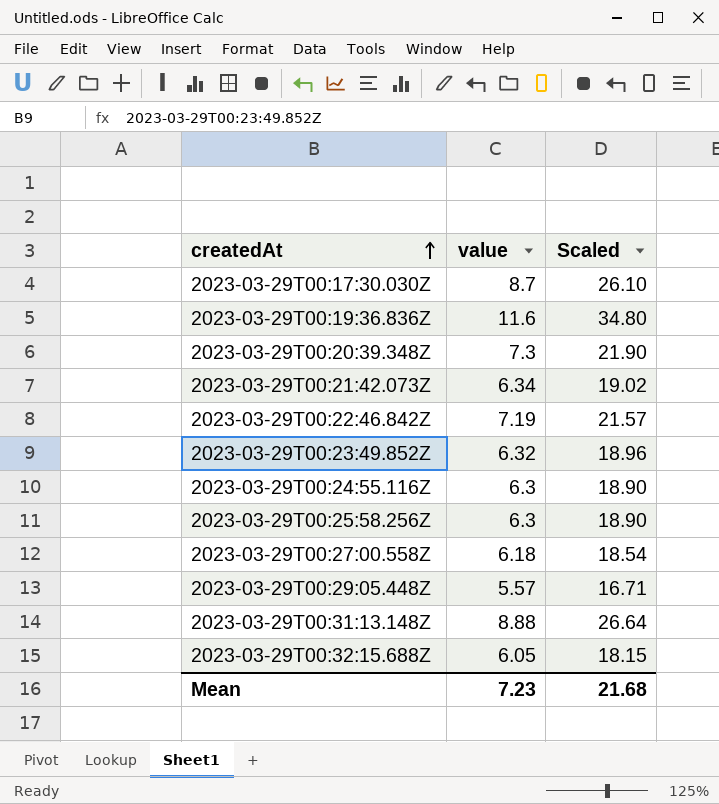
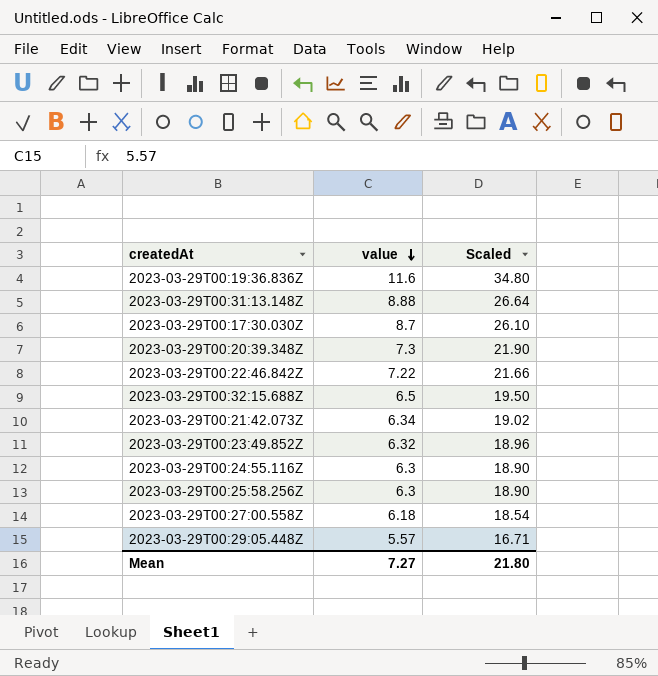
row order: createdAt ascending -> value descending
2023-03-29T00:22:46.842Z | value: 7.19 -> 7.22
2023-03-29T00:22:46.842Z | Scaled: 21.57 -> 21.66
2023-03-29T00:32:15.688Z | value: 6.05 -> 6.5
2023-03-29T00:32:15.688Z | Scaled: 18.15 -> 19.50
Mean | value: 7.23 -> 7.27
Mean | Scaled: 21.68 -> 21.80

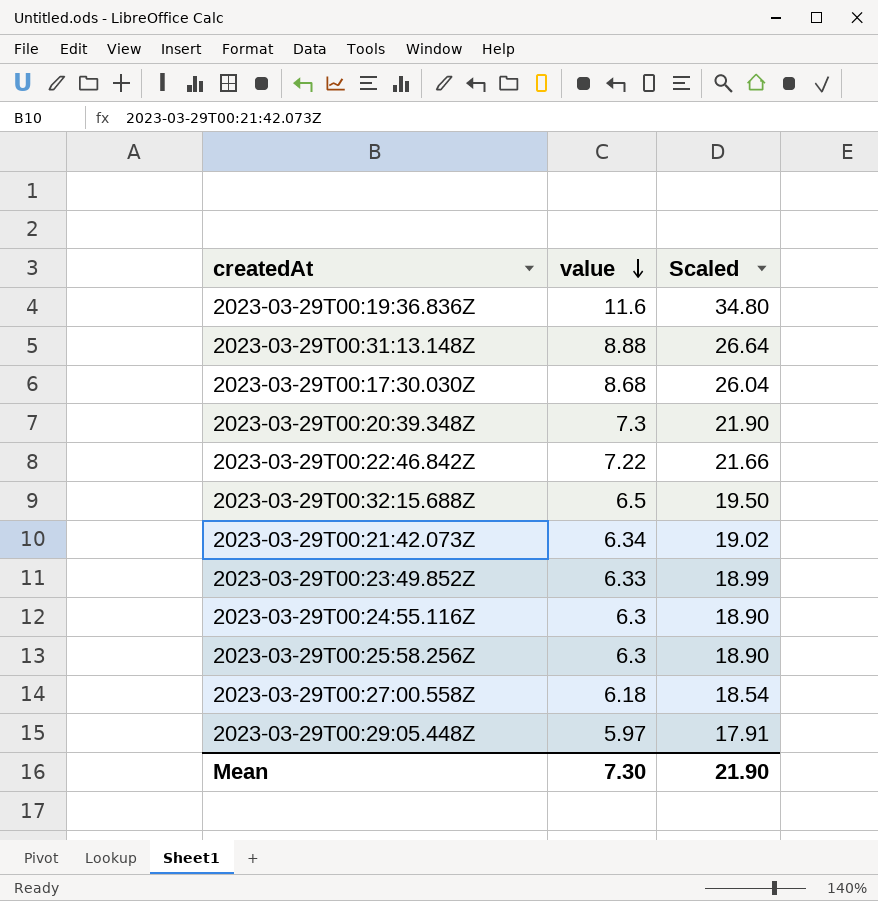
2023-03-29T00:17:30.030Z | value: 8.7 -> 8.68
2023-03-29T00:17:30.030Z | Scaled: 26.10 -> 26.04
2023-03-29T00:23:49.852Z | value: 6.32 -> 6.33
2023-03-29T00:23:49.852Z | Scaled: 18.96 -> 18.99
2023-03-29T00:29:05.448Z | value: 5.57 -> 5.97
2023-03-29T00:29:05.448Z | Scaled: 16.71 -> 17.91
Mean | value: 7.27 -> 7.30
Mean | Scaled: 21.80 -> 21.90

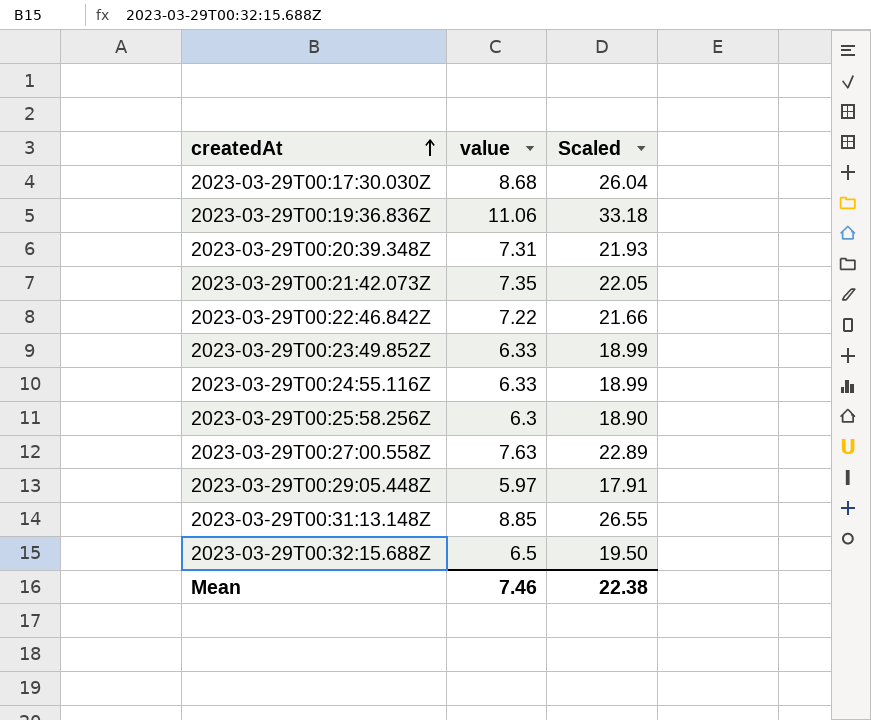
row order: value descending -> createdAt ascending
2023-03-29T00:19:36.836Z | value: 11.6 -> 11.06
2023-03-29T00:19:36.836Z | Scaled: 34.80 -> 33.18
2023-03-29T00:20:39.348Z | value: 7.3 -> 7.31
2023-03-29T00:20:39.348Z | Scaled: 21.90 -> 21.93
2023-03-29T00:21:42.073Z | value: 6.34 -> 7.35
2023-03-29T00:21:42.073Z | Scaled: 19.02 -> 22.05
2023-03-29T00:24:55.116Z | value: 6.3 -> 6.33
2023-03-29T00:24:55.116Z | Scaled: 18.90 -> 18.99
2023-03-29T00:27:00.558Z | value: 6.18 -> 7.63
2023-03-29T00:27:00.558Z | Scaled: 18.54 -> 22.89
2023-03-29T00:31:13.148Z | value: 8.88 -> 8.85
2023-03-29T00:31:13.148Z | Scaled: 26.64 -> 26.55
Mean | value: 7.30 -> 7.46
Mean | Scaled: 21.90 -> 22.38

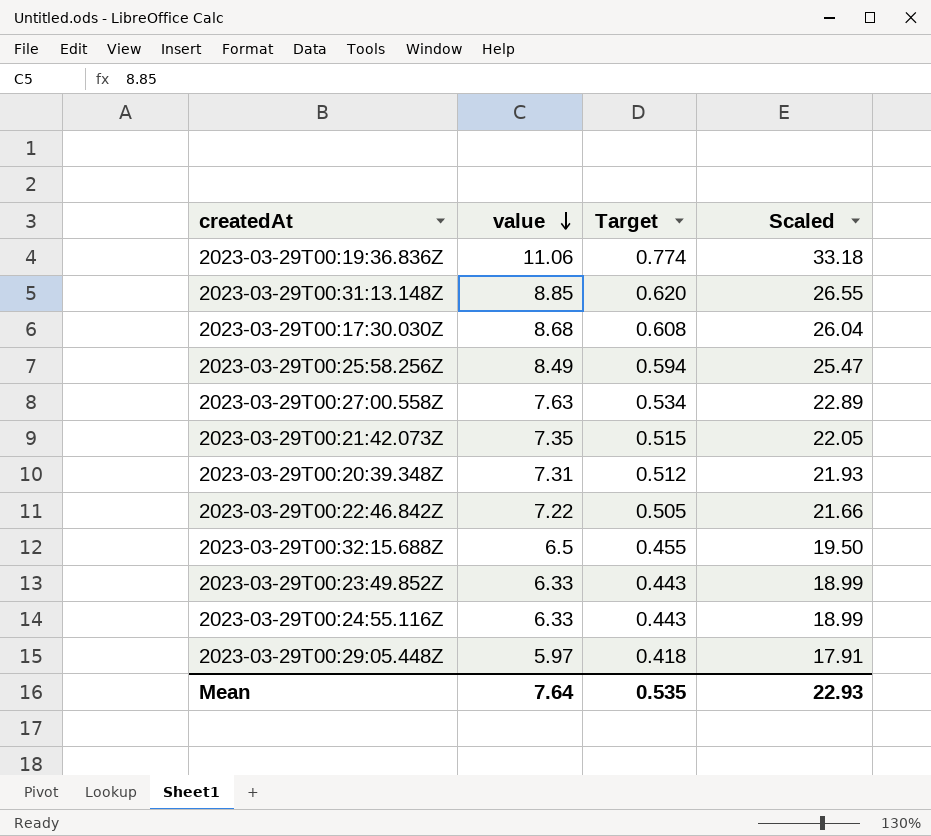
row order: createdAt ascending -> value descending
column Target | formula: none -> [value] * 0.07
2023-03-29T00:25:58.256Z | value: 6.3 -> 8.49
2023-03-29T00:25:58.256Z | Scaled: 18.90 -> 25.47
Mean | value: 7.46 -> 7.64
Mean | Scaled: 22.38 -> 22.93

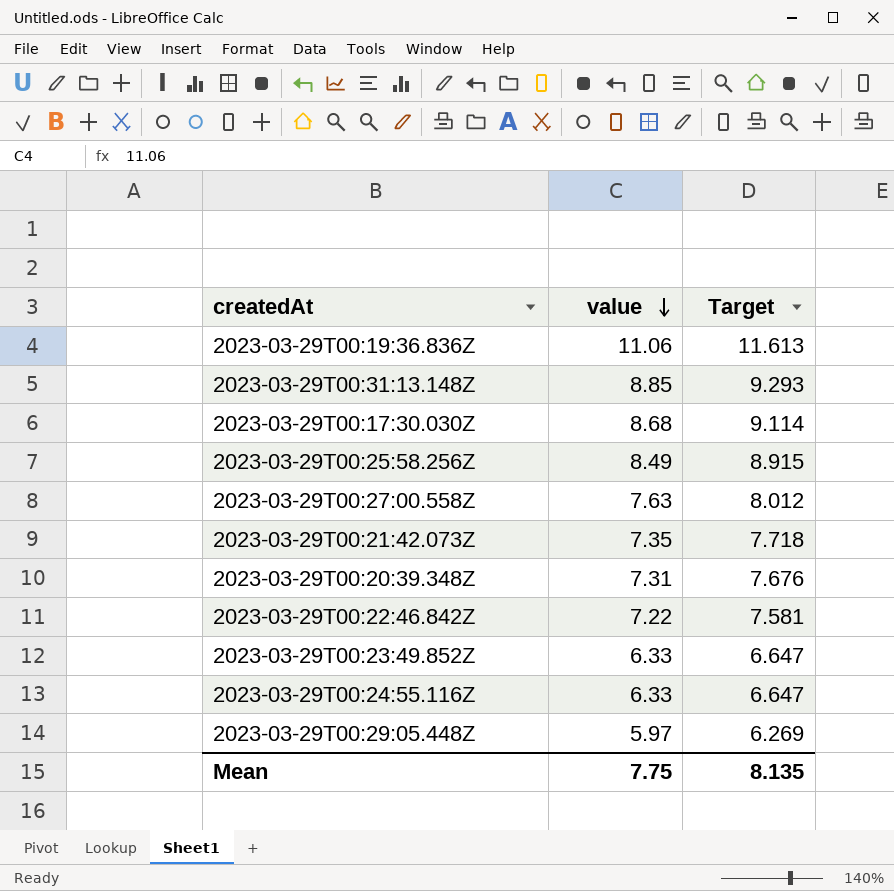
column Scaled | formula: [value] * 3 -> none
column Target | formula: [value] * 0.07 -> [value] * 1.05
row 2023-03-29T00:32:15.688Z: 6.5 | 0.455 | 19.50 -> none
Mean | value: 7.64 -> 7.75
Mean | Target: 0.535 -> 8.135

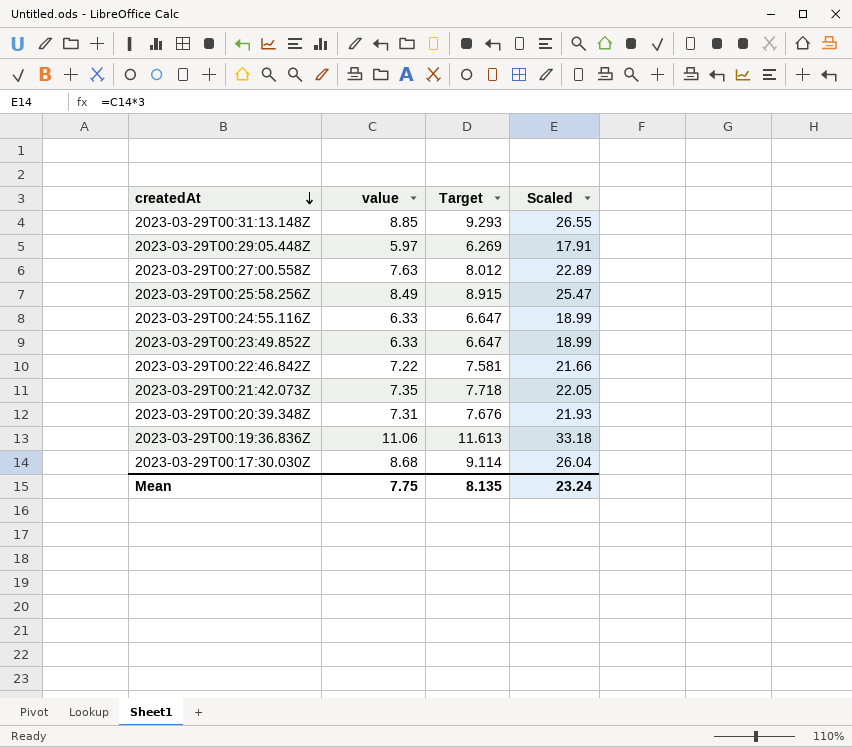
row order: value descending -> createdAt descending
column Scaled | formula: none -> [value] * 3

